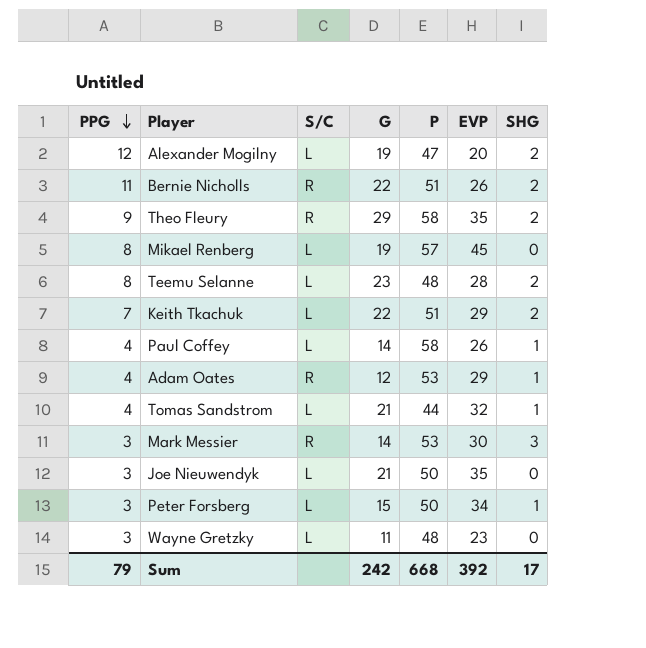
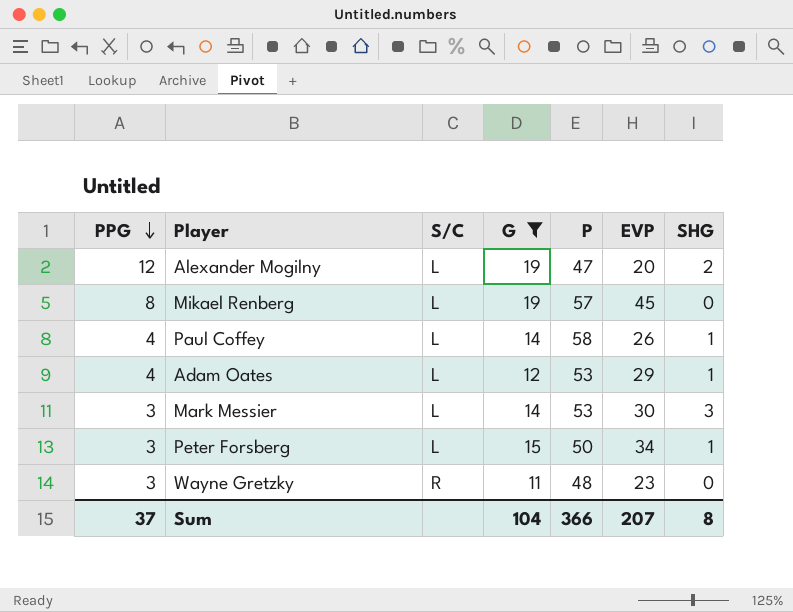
filter: none -> G <= 19
Adam Oates | S/C: R -> L
Mark Messier | S/C: R -> L
Wayne Gretzky | S/C: L -> R
Sum | PPG: 79 -> 37
Sum | G: 242 -> 104
Sum | P: 668 -> 366
Sum | EVP: 392 -> 207
Sum | SHG: 17 -> 8

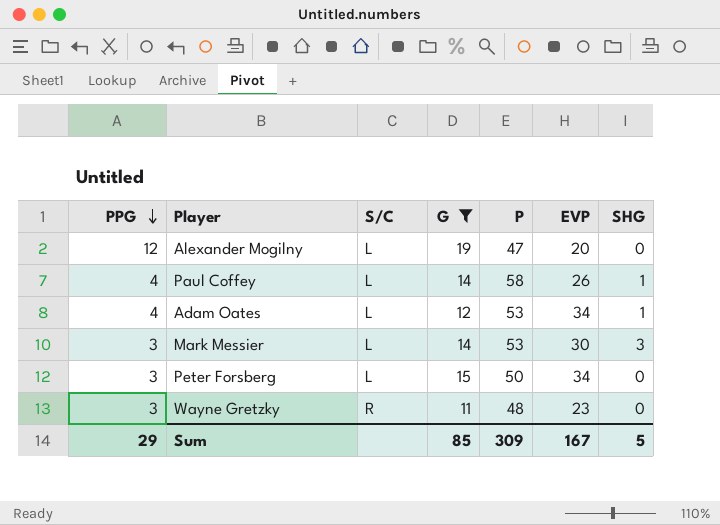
row Mikael Renberg: 8 | L | 19 | 57 | 45 | 0 -> none
Alexander Mogilny | SHG: 2 -> 0
Adam Oates | EVP: 29 -> 34
Peter Forsberg | SHG: 1 -> 0
Sum | PPG: 37 -> 29
Sum | G: 104 -> 85
Sum | P: 366 -> 309
Sum | EVP: 207 -> 167
Sum | SHG: 8 -> 5

